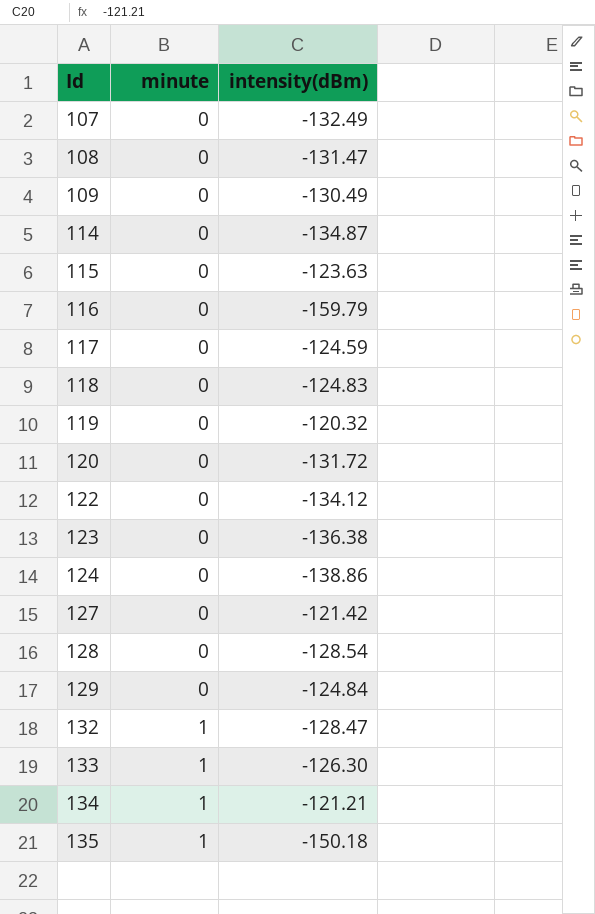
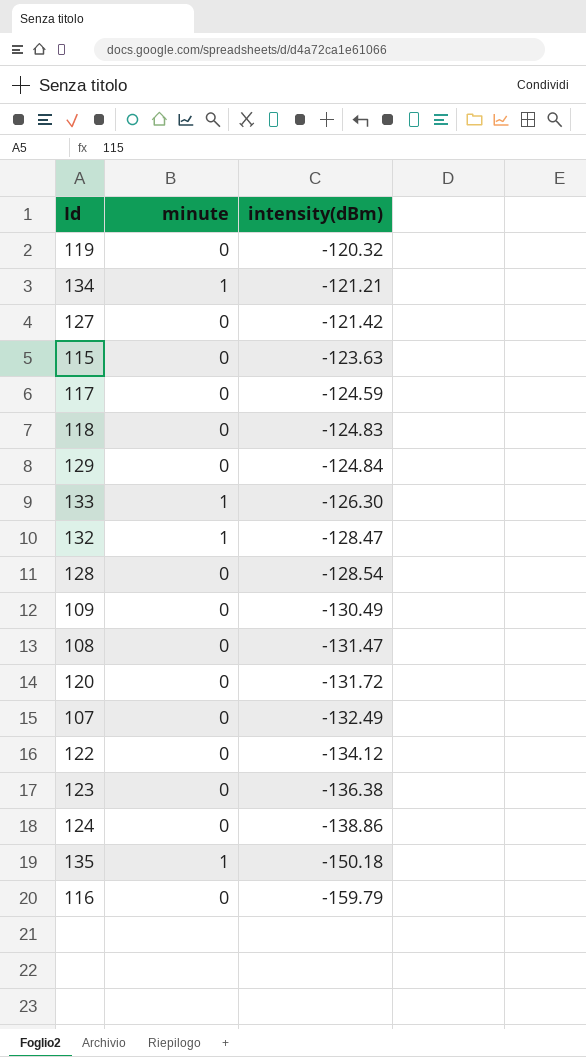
row order: Id ascending -> intensity(dBm) descending
row 114: 0 | -134.87 -> none

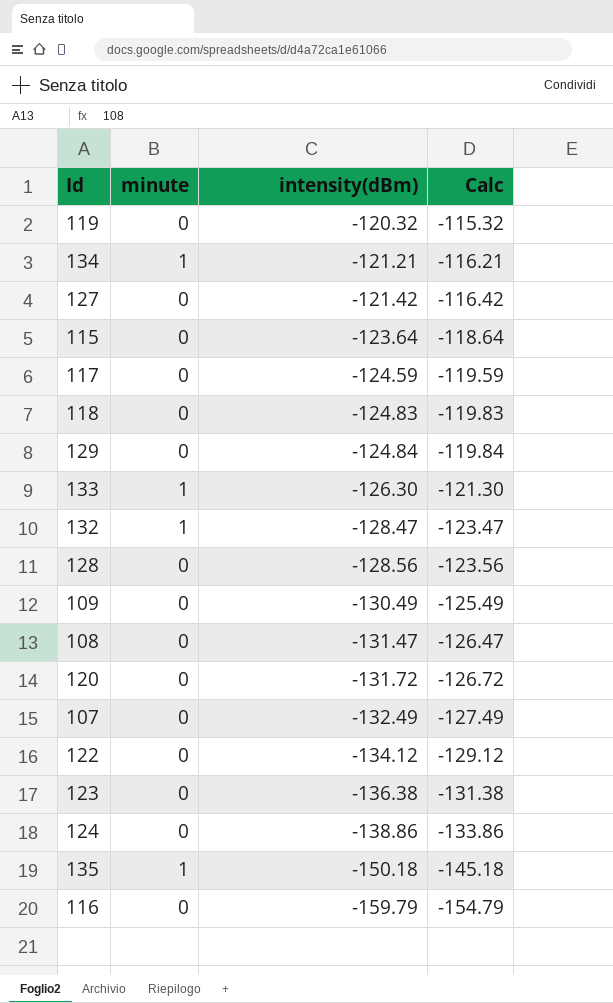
column Calc | formula: none -> [intensity(dBm)] + 5
115 | intensity(dBm): -123.63 -> -123.64
128 | intensity(dBm): -128.54 -> -128.56

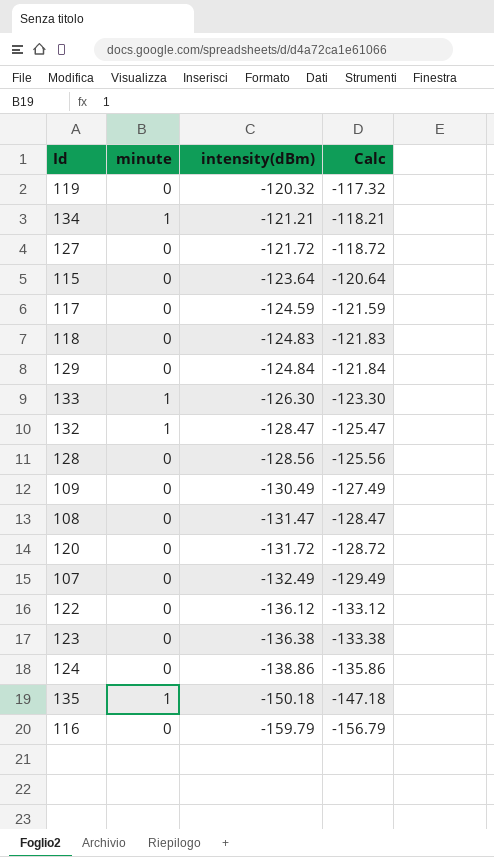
column Calc | formula: [intensity(dBm)] + 5 -> [intensity(dBm)] + 3
127 | intensity(dBm): -121.42 -> -121.72
122 | intensity(dBm): -134.12 -> -136.12

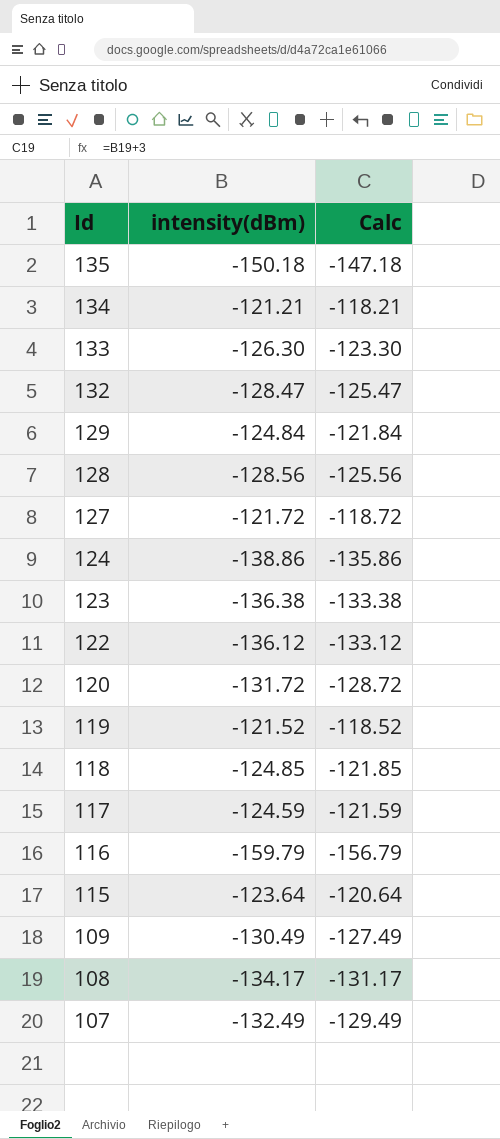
row order: intensity(dBm) descending -> Id descending
column minute | position: 2 -> none
119 | intensity(dBm): -120.32 -> -121.52
119 | Calc: -117.32 -> -118.52
118 | intensity(dBm): -124.83 -> -124.85
118 | Calc: -121.83 -> -121.85
108 | intensity(dBm): -131.47 -> -134.17
108 | Calc: -128.47 -> -131.17

